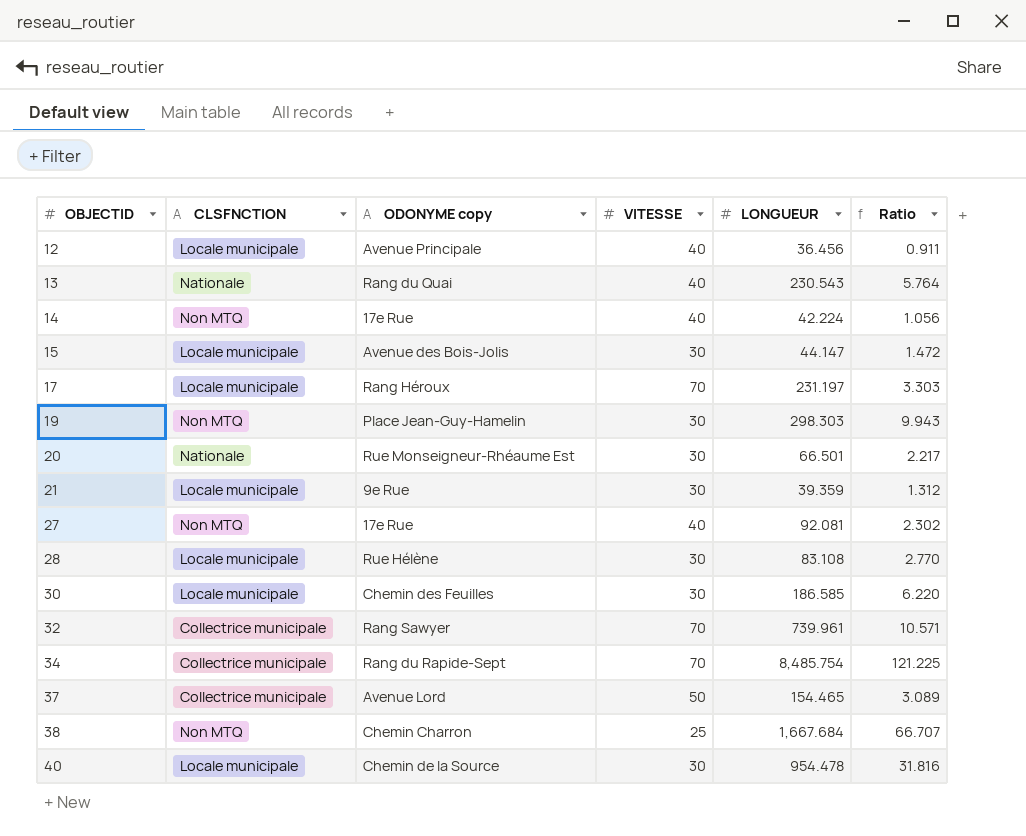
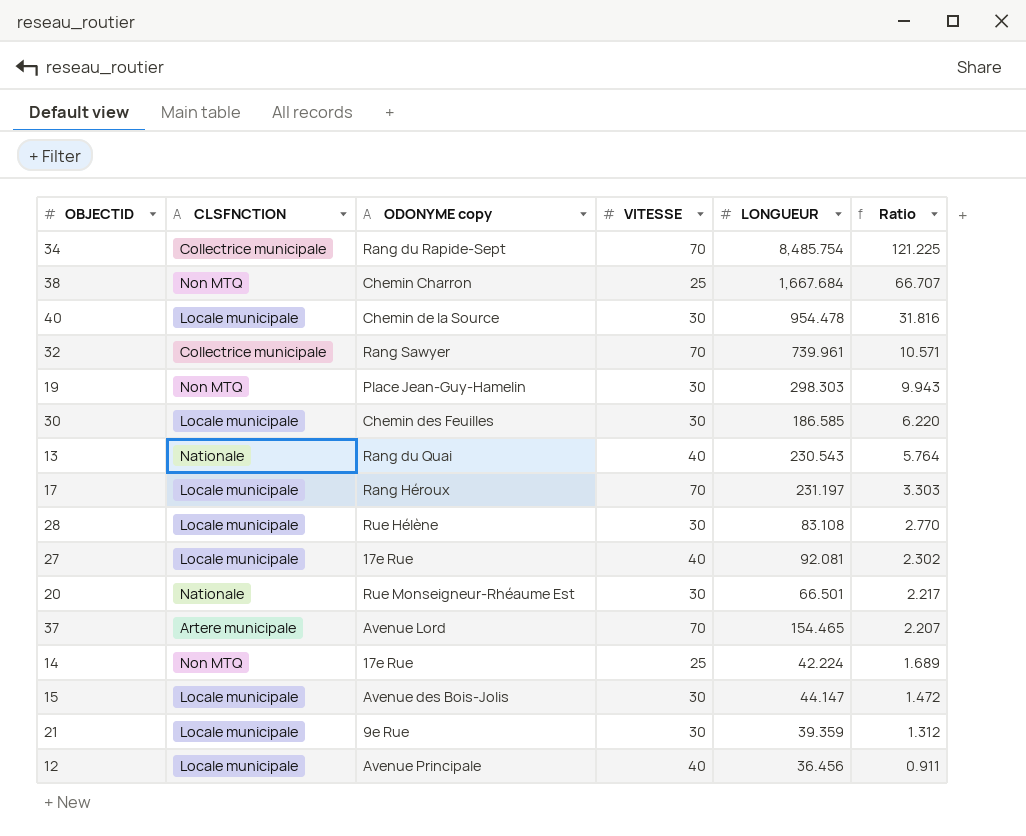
row order: OBJECTID ascending -> Ratio descending
27 | CLSFNCTION: Non MTQ -> Locale municipale
37 | CLSFNCTION: Collectrice municipale -> Artere municipale
37 | VITESSE: 50 -> 70
37 | Ratio: 3.089 -> 2.207
14 | VITESSE: 40 -> 25
14 | Ratio: 1.056 -> 1.689

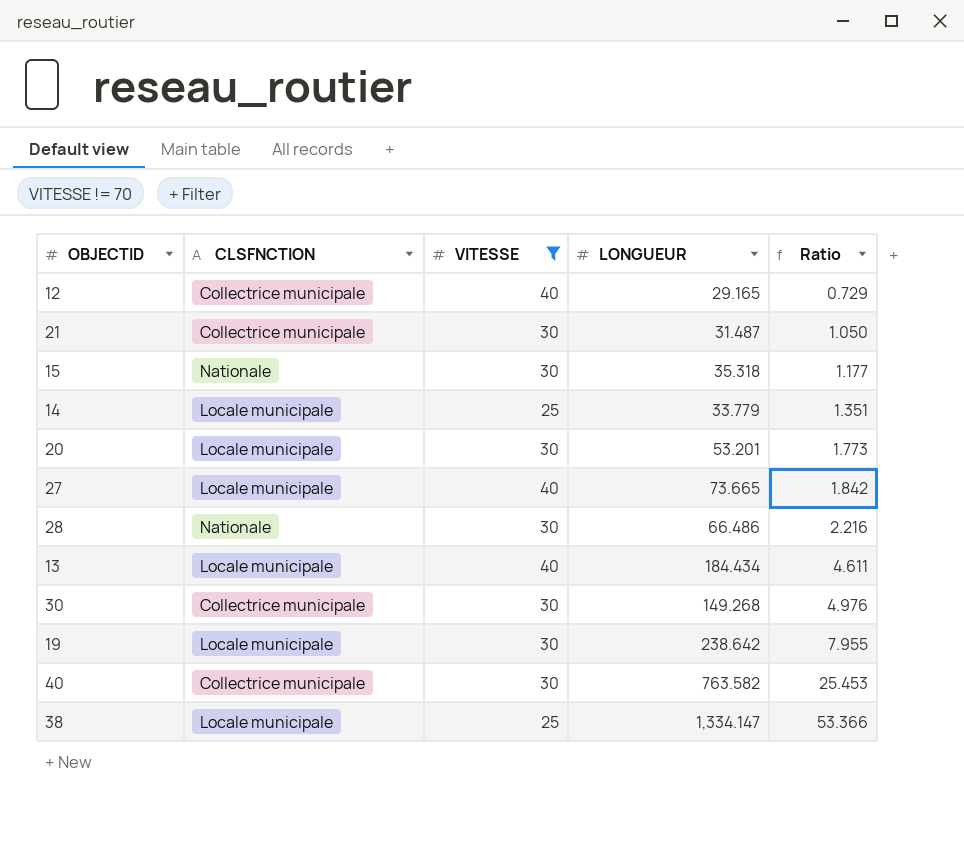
filter: none -> VITESSE != 70
row order: Ratio descending -> Ratio ascending
column ODONYME copy | position: 3 -> none
12 | CLSFNCTION: Locale municipale -> Collectrice municipale
12 | LONGUEUR: 36.456 -> 29.165
12 | Ratio: 0.911 -> 0.729
21 | CLSFNCTION: Locale municipale -> Collectrice municipale
21 | LONGUEUR: 39.359 -> 31.487
21 | Ratio: 1.312 -> 1.050
15 | CLSFNCTION: Locale municipale -> Nationale
15 | LONGUEUR: 44.147 -> 35.318
15 | Ratio: 1.472 -> 1.177
14 | CLSFNCTION: Non MTQ -> Locale municipale
14 | LONGUEUR: 42.224 -> 33.779
14 | Ratio: 1.689 -> 1.351
20 | CLSFNCTION: Nationale -> Locale municipale
20 | LONGUEUR: 66.501 -> 53.201
20 | Ratio: 2.217 -> 1.773
27 | LONGUEUR: 92.081 -> 73.665
27 | Ratio: 2.302 -> 1.842
28 | CLSFNCTION: Locale municipale -> Nationale
28 | LONGUEUR: 83.108 -> 66.486
28 | Ratio: 2.770 -> 2.216
13 | CLSFNCTION: Nationale -> Locale municipale
13 | LONGUEUR: 230.543 -> 184.434
13 | Ratio: 5.764 -> 4.611
30 | CLSFNCTION: Locale municipale -> Collectrice municipale
30 | LONGUEUR: 186.585 -> 149.268
30 | Ratio: 6.220 -> 4.976
19 | CLSFNCTION: Non MTQ -> Locale municipale
19 | LONGUEUR: 298.303 -> 238.642
19 | Ratio: 9.943 -> 7.955
40 | CLSFNCTION: Locale municipale -> Collectrice municipale
40 | LONGUEUR: 954.478 -> 763.582
40 | Ratio: 31.816 -> 25.453
38 | CLSFNCTION: Non MTQ -> Locale municipale
38 | LONGUEUR: 1,667.684 -> 1,334.147
38 | Ratio: 66.707 -> 53.366

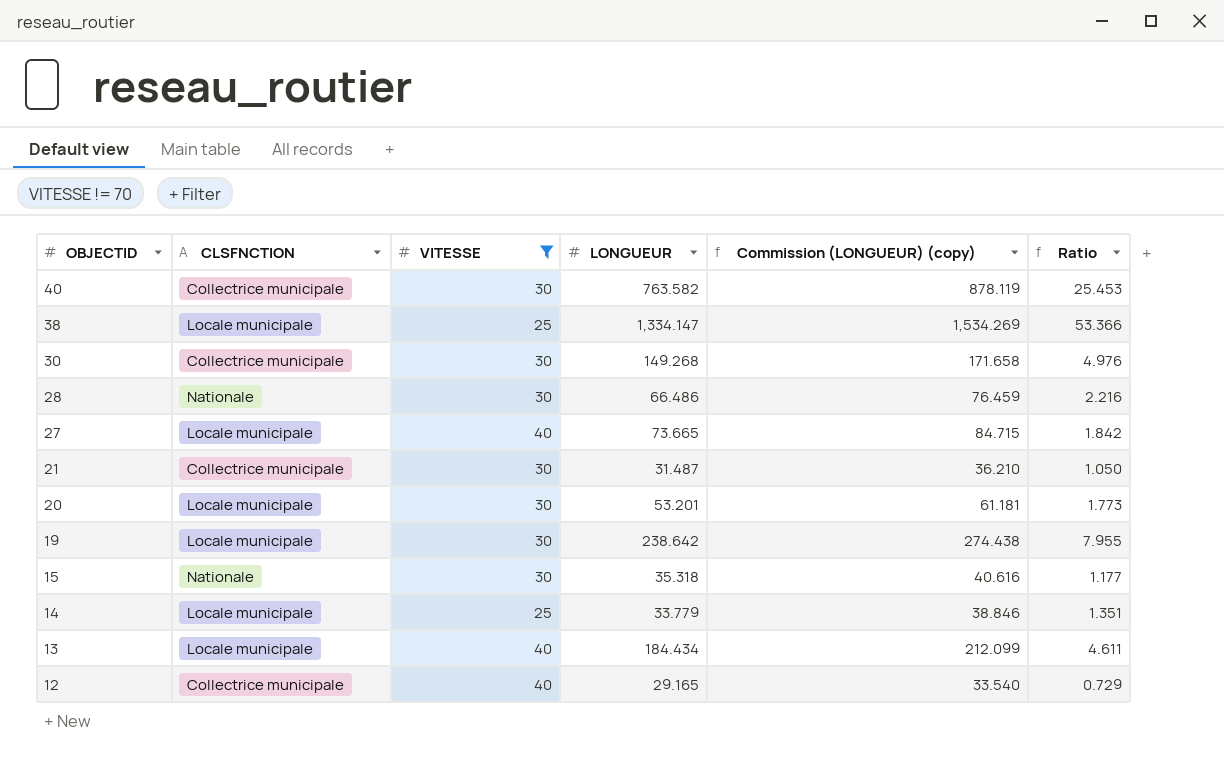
row order: Ratio ascending -> OBJECTID descending
column Commission (LONGUEUR) (copy) | formula: none -> [LONGUEUR] * 1.15

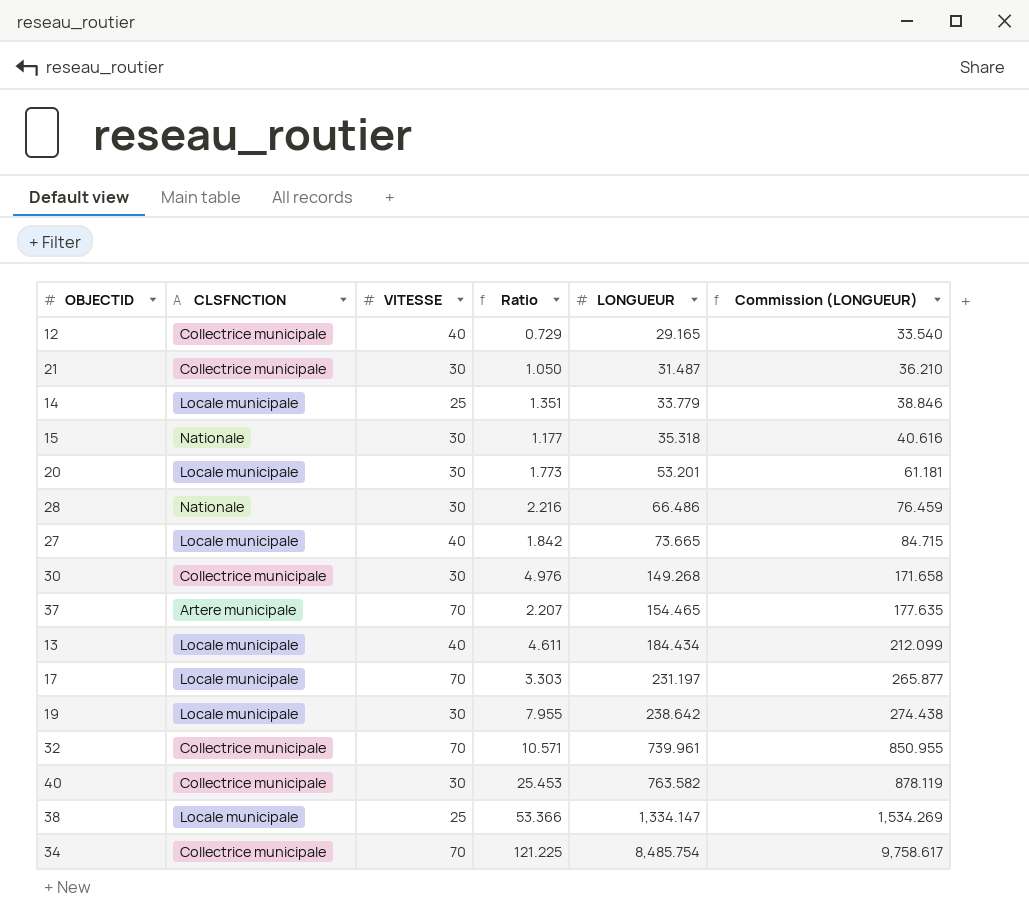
filter: VITESSE != 70 -> none
row order: OBJECTID descending -> LONGUEUR ascending
column Ratio | position: 6 -> 4
column name: Commission (LONGUEUR) (copy) -> Commission (LONGUEUR)

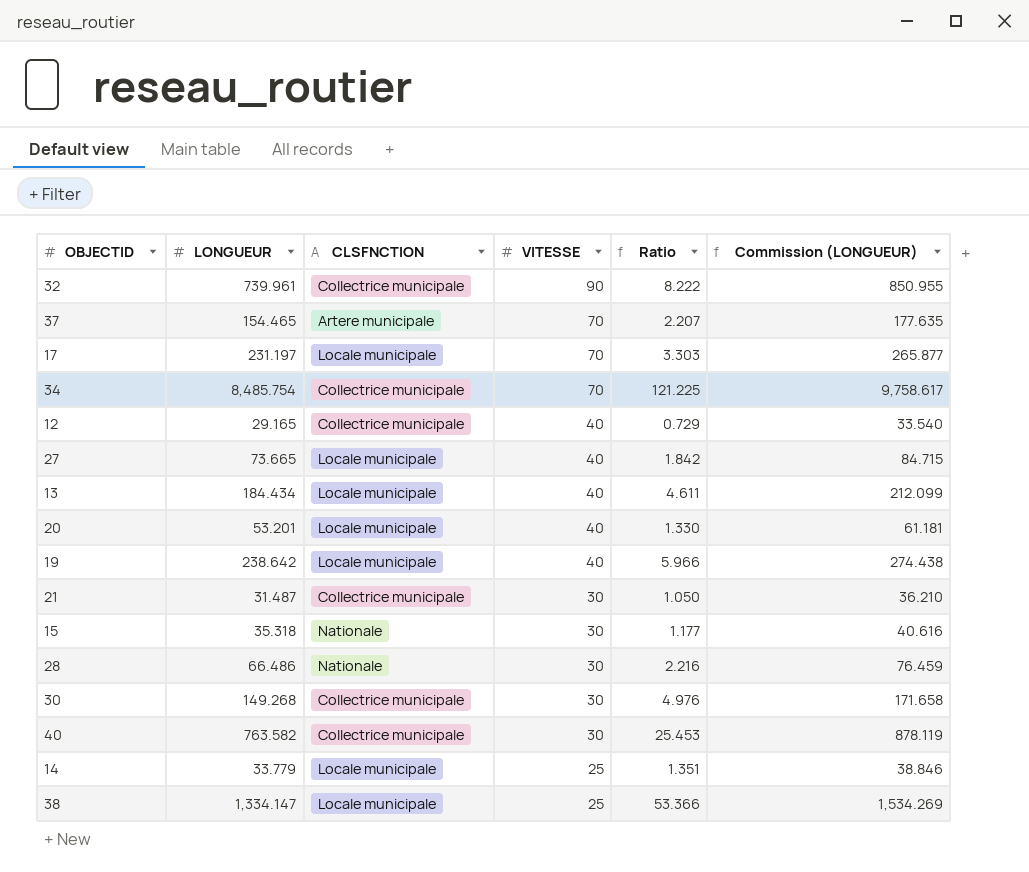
row order: LONGUEUR ascending -> VITESSE descending
column LONGUEUR | position: 5 -> 2
32 | VITESSE: 70 -> 90
32 | Ratio: 10.571 -> 8.222
20 | VITESSE: 30 -> 40
20 | Ratio: 1.773 -> 1.330
19 | VITESSE: 30 -> 40
19 | Ratio: 7.955 -> 5.966

